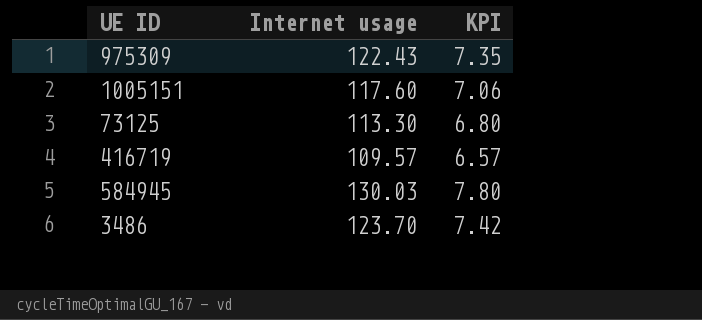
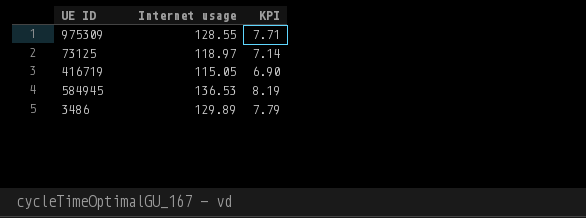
row 1005151: 117.60 | 7.06 -> none
975309 | Internet usage: 122.43 -> 128.55
975309 | KPI: 7.35 -> 7.71
73125 | Internet usage: 113.30 -> 118.97
73125 | KPI: 6.80 -> 7.14
416719 | Internet usage: 109.57 -> 115.05
416719 | KPI: 6.57 -> 6.90
584945 | Internet usage: 130.03 -> 136.53
584945 | KPI: 7.80 -> 8.19
3486 | Internet usage: 123.70 -> 129.89
3486 | KPI: 7.42 -> 7.79

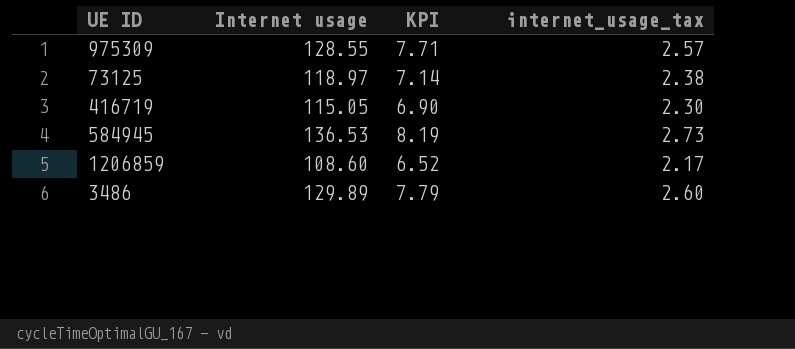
column internet_usage_tax | formula: none -> [Internet usage] * 0.02
row 1206859: none -> 108.60 | 6.52 | 2.17

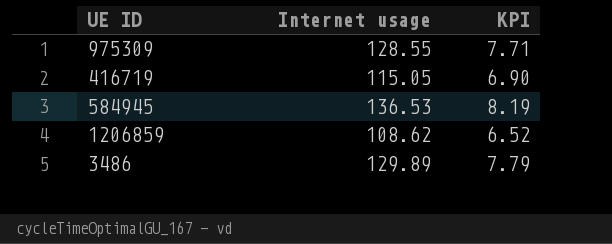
column internet_usage_tax | formula: [Internet usage] * 0.02 -> none
row 73125: 118.97 | 7.14 | 2.38 -> none
1206859 | Internet usage: 108.60 -> 108.62

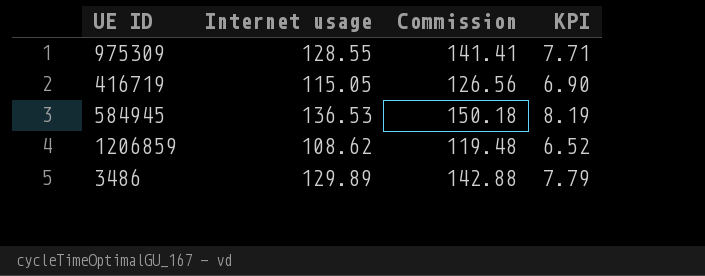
column Commission | formula: none -> [Internet usage] * 1.1

